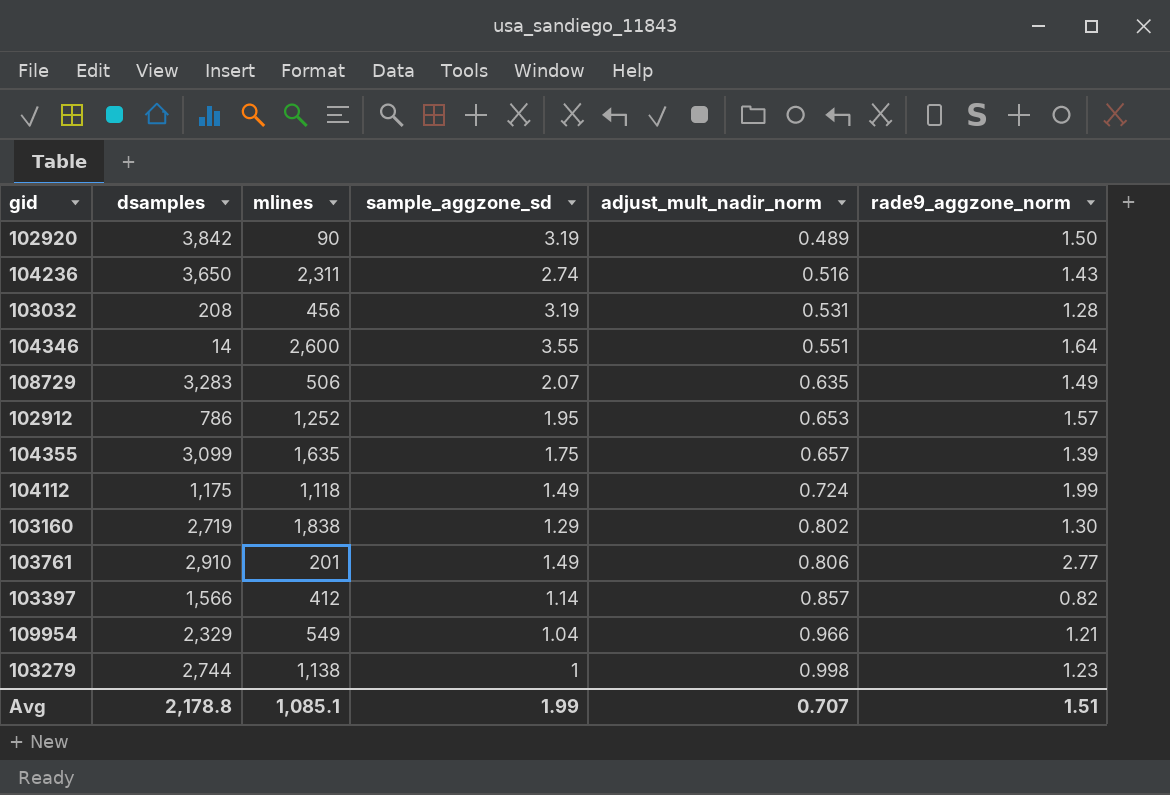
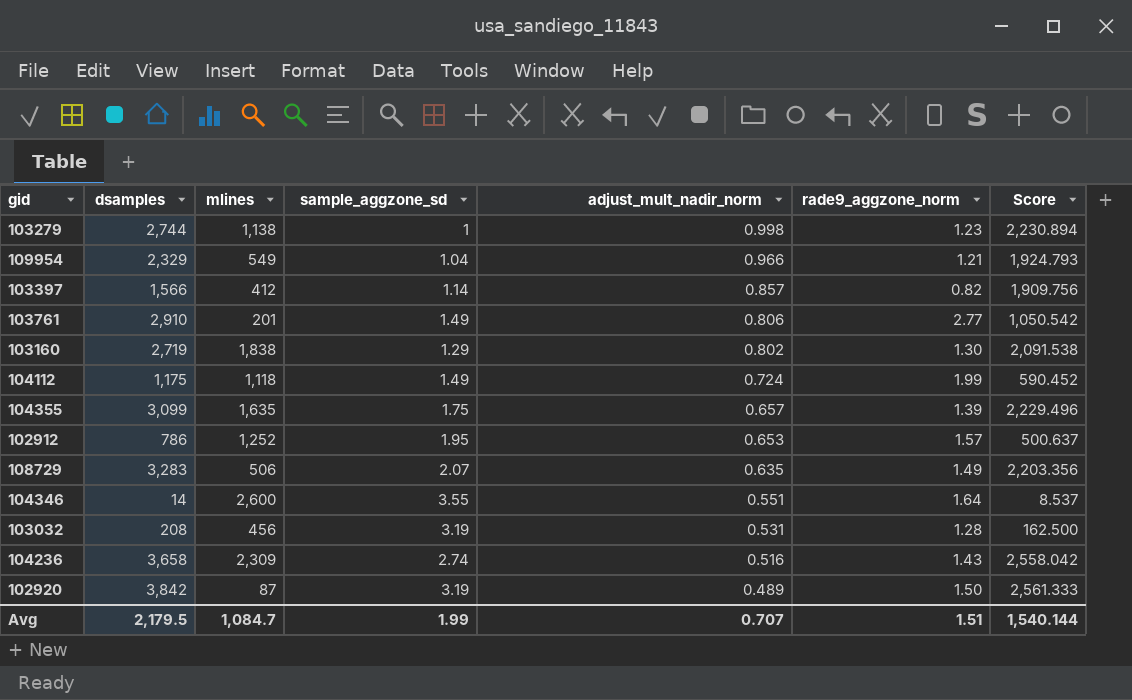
row order: adjust_mult_nadir_norm ascending -> adjust_mult_nadir_norm descending
column Score | formula: none -> [dsamples] / [rade9_aggzone_norm]
104236 | dsamples: 3,650 -> 3,658
104236 | mlines: 2,311 -> 2,309
102920 | mlines: 90 -> 87
Avg | dsamples: 2,178.8 -> 2,179.5
Avg | mlines: 1,085.1 -> 1,084.7

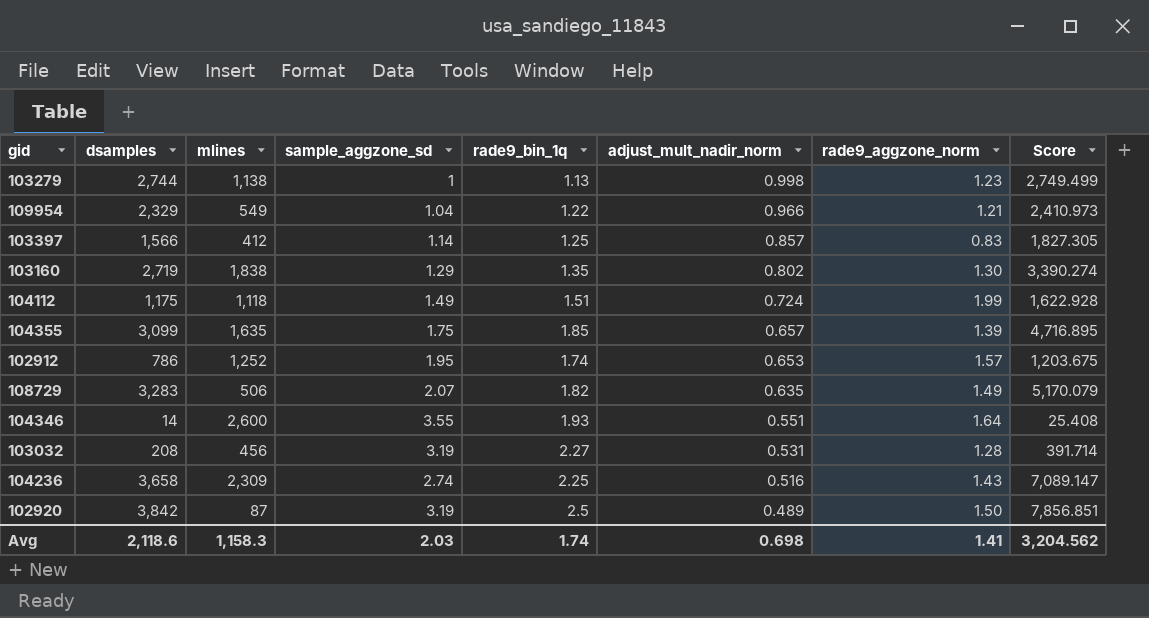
column rade9_bin_1q | position: none -> 5
column Score | formula: [dsamples] / [rade9_aggzone_norm] -> [dsamples] / [adjust_mult_nadir_norm]
row 103761: 2,910 | 201 | 1.49 | 0.806 | 2.77 | 1,050.542 -> none
103397 | rade9_aggzone_norm: 0.82 -> 0.83
Avg | dsamples: 2,179.5 -> 2,118.6
Avg | mlines: 1,084.7 -> 1,158.3
Avg | sample_aggzone_sd: 1.99 -> 2.03
Avg | adjust_mult_nadir_norm: 0.707 -> 0.698
Avg | rade9_aggzone_norm: 1.51 -> 1.41
Avg | Score: 1,540.144 -> 3,204.562

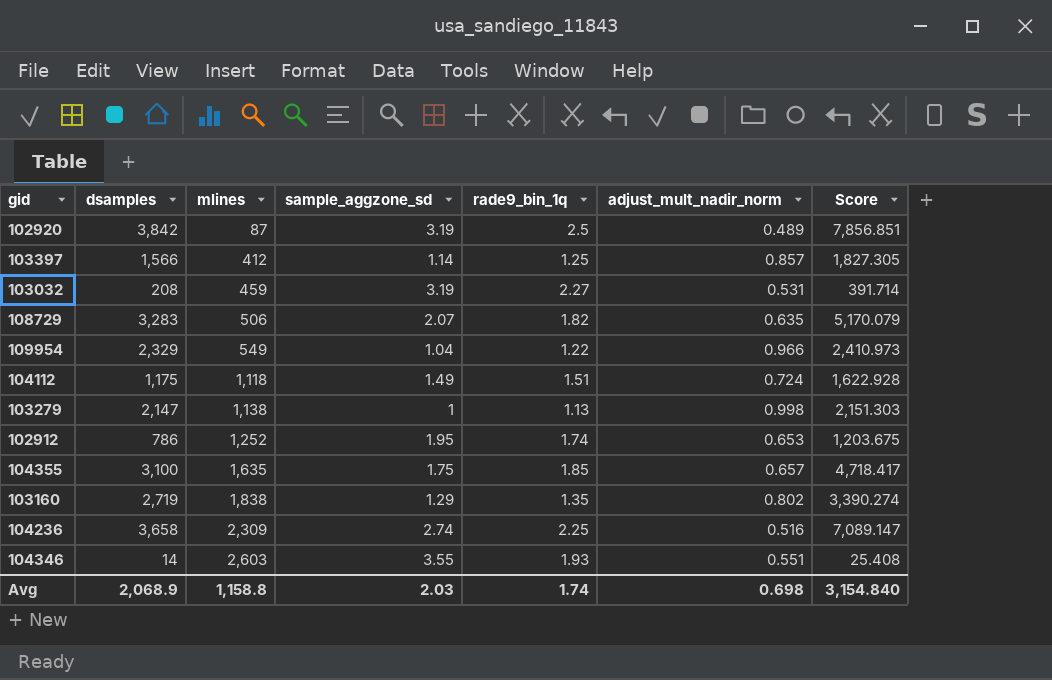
row order: adjust_mult_nadir_norm descending -> mlines ascending
column rade9_aggzone_norm | position: 7 -> none
103032 | mlines: 456 -> 459
103279 | dsamples: 2,744 -> 2,147
103279 | Score: 2,749.499 -> 2,151.303
104355 | dsamples: 3,099 -> 3,100
104355 | Score: 4,716.895 -> 4,718.417
104346 | mlines: 2,600 -> 2,603
Avg | dsamples: 2,118.6 -> 2,068.9
Avg | mlines: 1,158.3 -> 1,158.8
Avg | Score: 3,204.562 -> 3,154.840

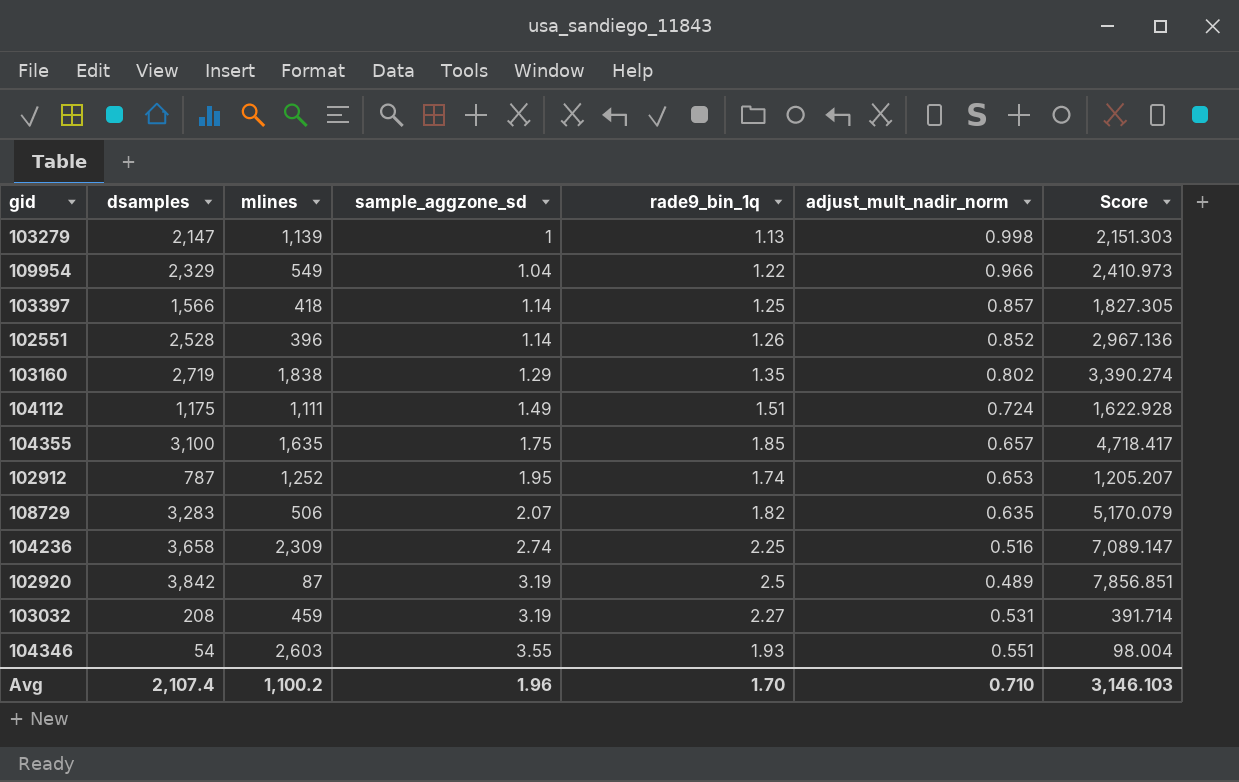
row order: mlines ascending -> sample_aggzone_sd ascending
103279 | mlines: 1,138 -> 1,139
103397 | mlines: 412 -> 418
row 102551: none -> 2,528 | 396 | 1.14 | 1.26 | 0.852 | 2,967.136
104112 | mlines: 1,118 -> 1,111
102912 | dsamples: 786 -> 787
102912 | Score: 1,203.675 -> 1,205.207
104346 | dsamples: 14 -> 54
104346 | Score: 25.408 -> 98.004
Avg | dsamples: 2,068.9 -> 2,107.4
Avg | mlines: 1,158.8 -> 1,100.2
Avg | sample_aggzone_sd: 2.03 -> 1.96
Avg | rade9_bin_1q: 1.74 -> 1.70
Avg | adjust_mult_nadir_norm: 0.698 -> 0.710
Avg | Score: 3,154.840 -> 3,146.103

